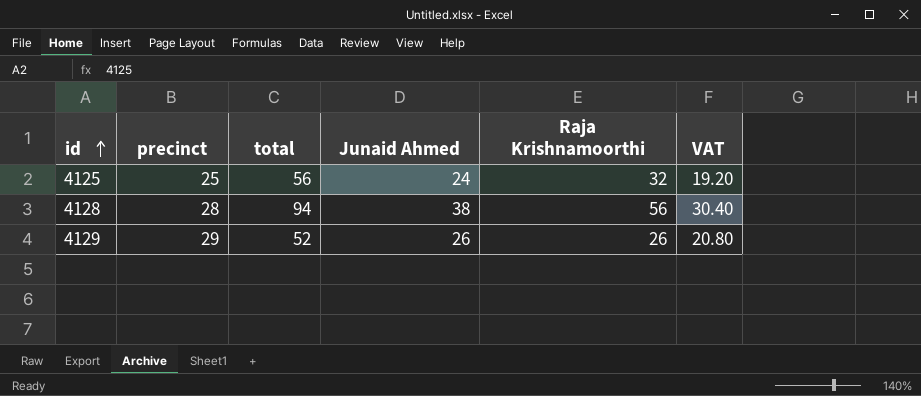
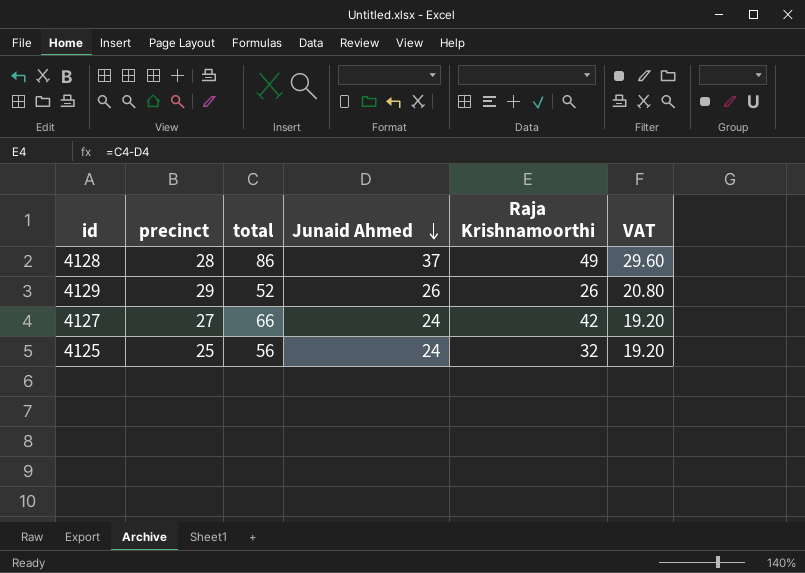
row order: id ascending -> Junaid Ahmed descending
4128 | total: 94 -> 86
4128 | Junaid Ahmed: 38 -> 37
4128 | Raja Krishnamoorthi: 56 -> 49
4128 | VAT: 30.40 -> 29.60
row 4127: none -> 27 | 66 | 24 | 42 | 19.20

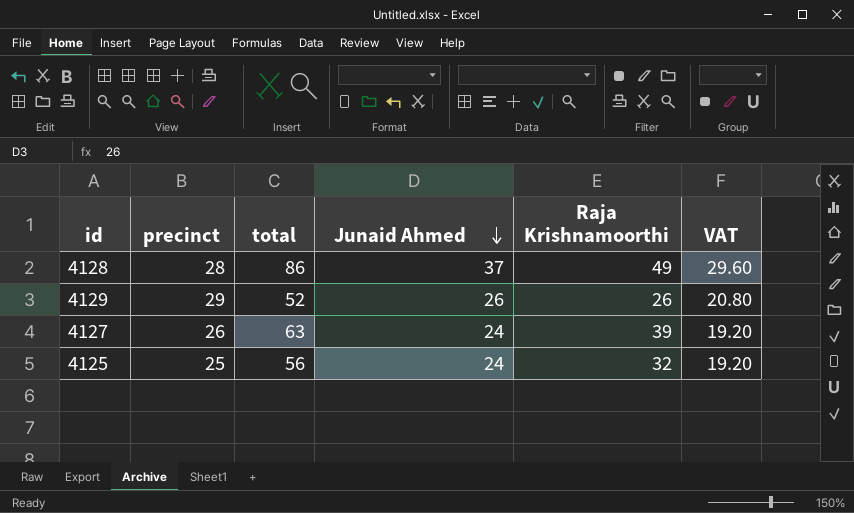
4127 | precinct: 27 -> 26
4127 | total: 66 -> 63
4127 | Raja Krishnamoorthi: 42 -> 39

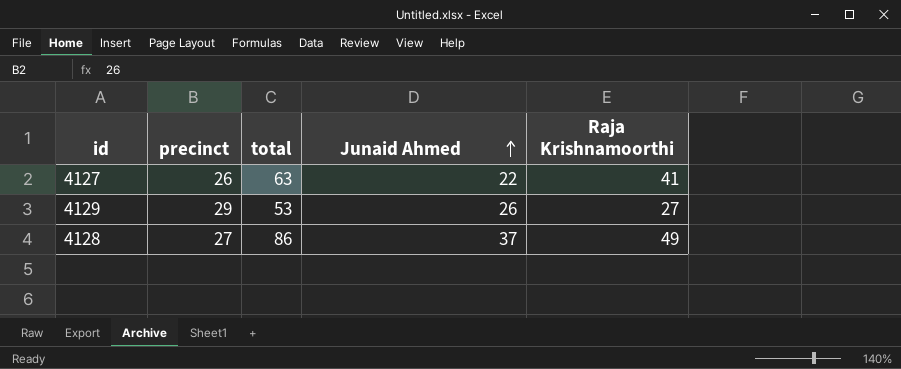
row order: Junaid Ahmed descending -> Junaid Ahmed ascending
column VAT | formula: [Junaid Ahmed] * 0.8 -> none
row 4125: 25 | 56 | 24 | 32 | 19.20 -> none
4127 | Junaid Ahmed: 24 -> 22
4127 | Raja Krishnamoorthi: 39 -> 41
4129 | total: 52 -> 53
4129 | Raja Krishnamoorthi: 26 -> 27
4128 | precinct: 28 -> 27

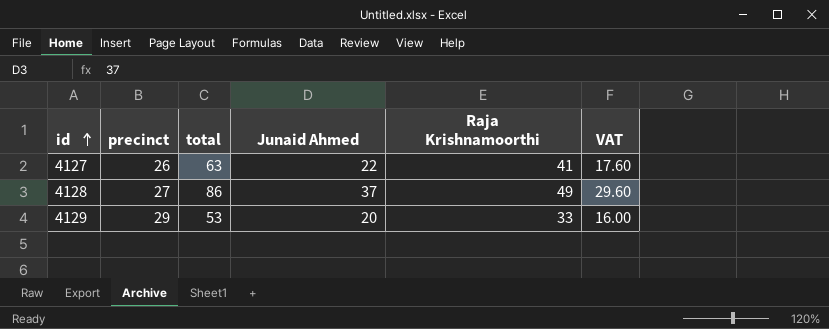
row order: Junaid Ahmed ascending -> id ascending
column VAT | formula: none -> [Junaid Ahmed] * 0.8
4129 | Junaid Ahmed: 26 -> 20
4129 | Raja Krishnamoorthi: 27 -> 33

